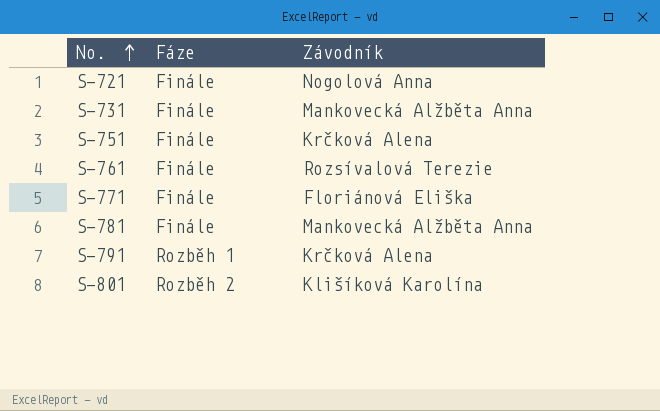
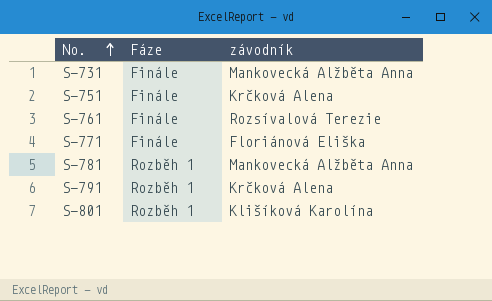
column name: Závodník -> závodník
row S-721: Finále | Nogolová Anna -> none
S-781 | Fáze: Finále -> Rozběh 1
S-801 | Fáze: Rozběh 2 -> Rozběh 1

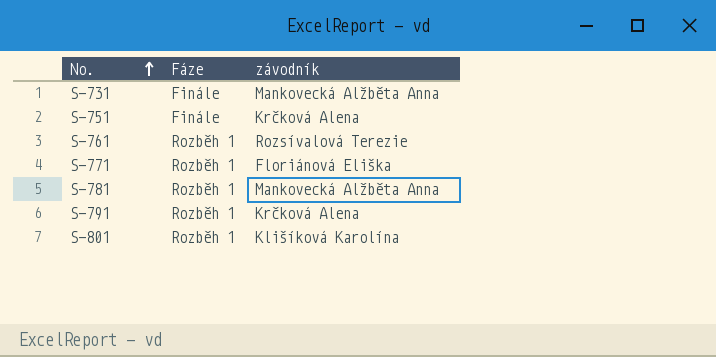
S-761 | Fáze: Finále -> Rozběh 1
S-771 | Fáze: Finále -> Rozběh 1

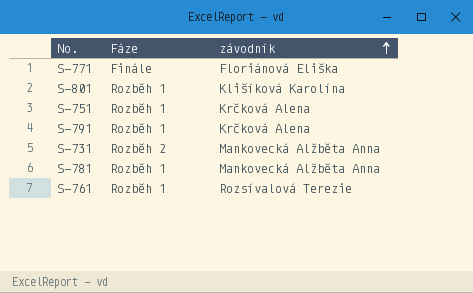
row order: No. ascending -> závodník ascending
S-771 | Fáze: Rozběh 1 -> Finále
S-751 | Fáze: Finále -> Rozběh 1
S-731 | Fáze: Finále -> Rozběh 2

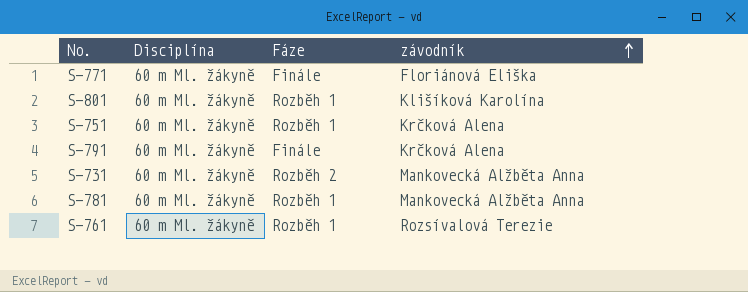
column Disciplína | position: none -> 2
S-791 | Fáze: Rozběh 1 -> Finále

